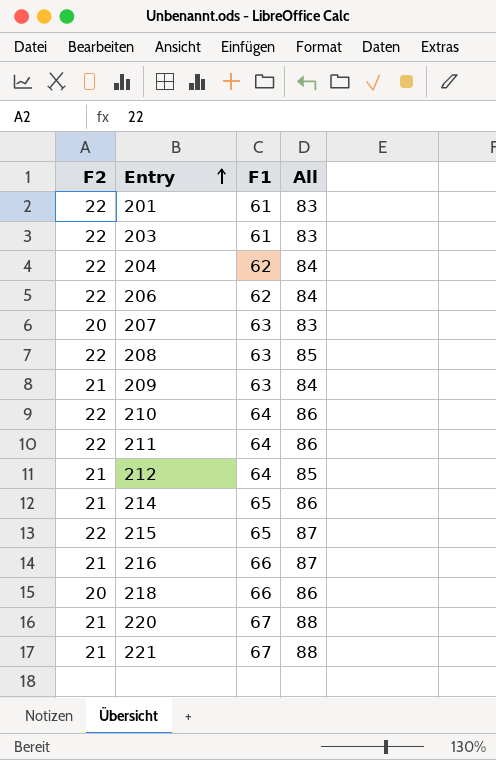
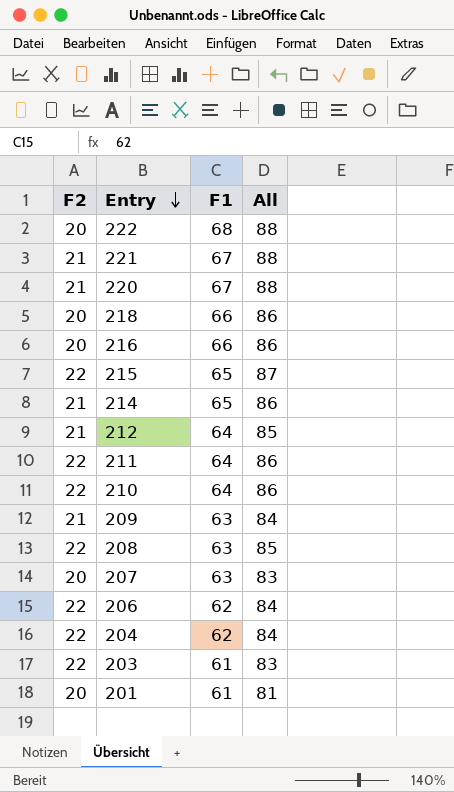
row order: Entry ascending -> Entry descending
row 222: none -> 20 | 68 | 88
216 | F2: 21 -> 20
216 | All: 87 -> 86
201 | F2: 22 -> 20
201 | All: 83 -> 81

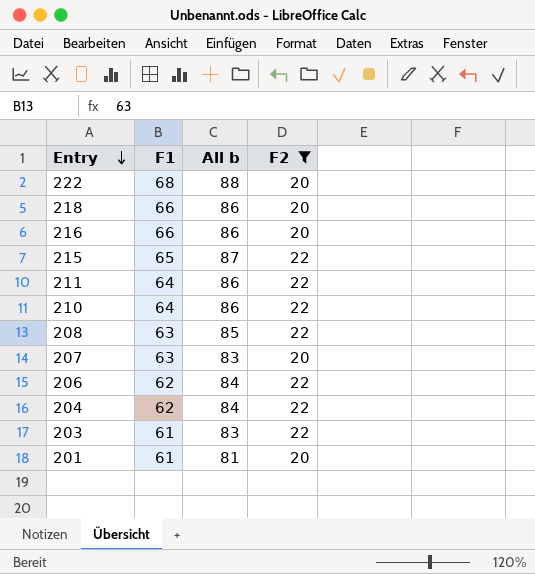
filter: none -> F2 != 21
column name: All -> All b
column F2 | position: 1 -> 4

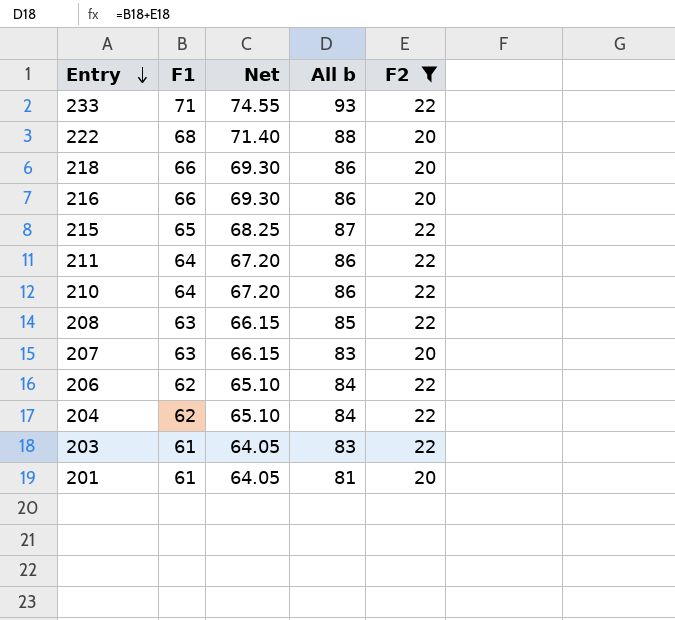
column Net | formula: none -> [F1] * 1.05
row 233: none -> 71 | 74.55 | 93 | 22

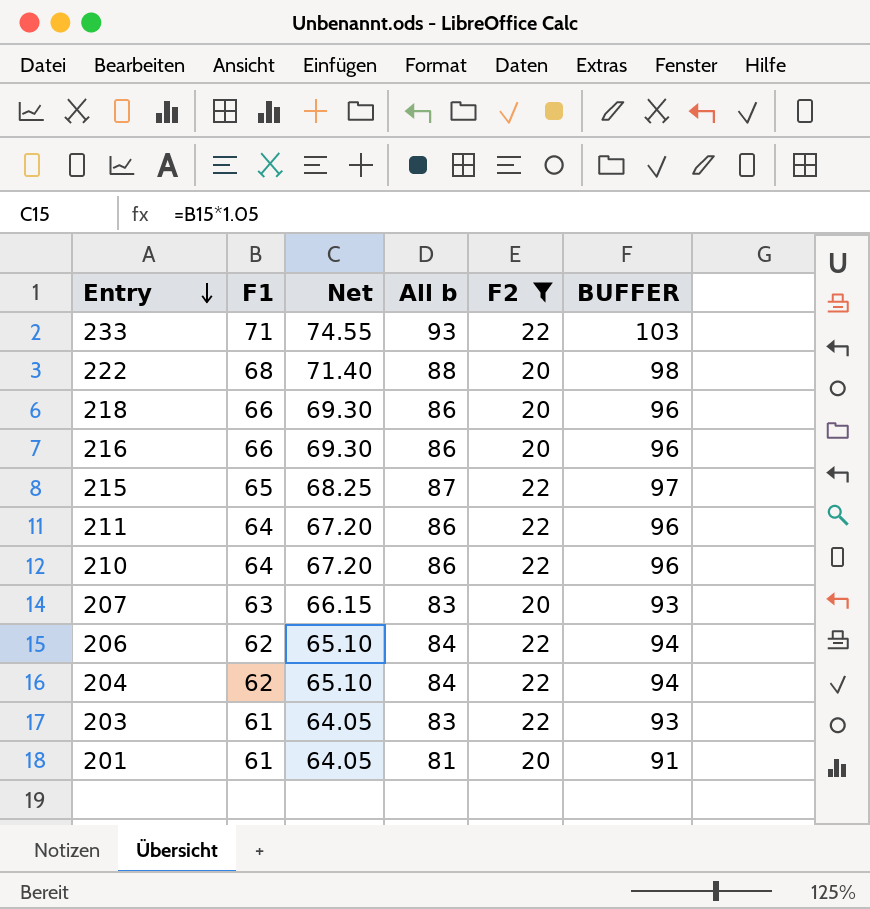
column BUFFER | formula: none -> [All b] + 10
row 208: 63 | 66.15 | 85 | 22 -> none

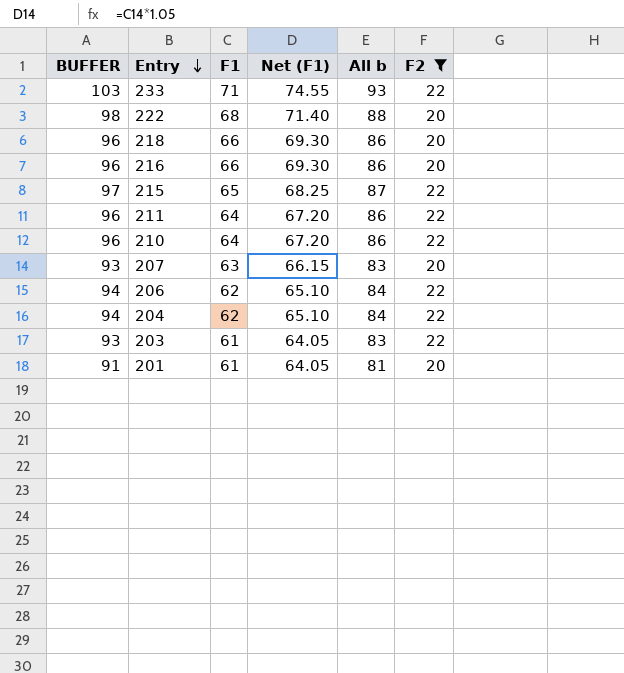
column BUFFER | position: 6 -> 1
column name: Net -> Net (F1)

